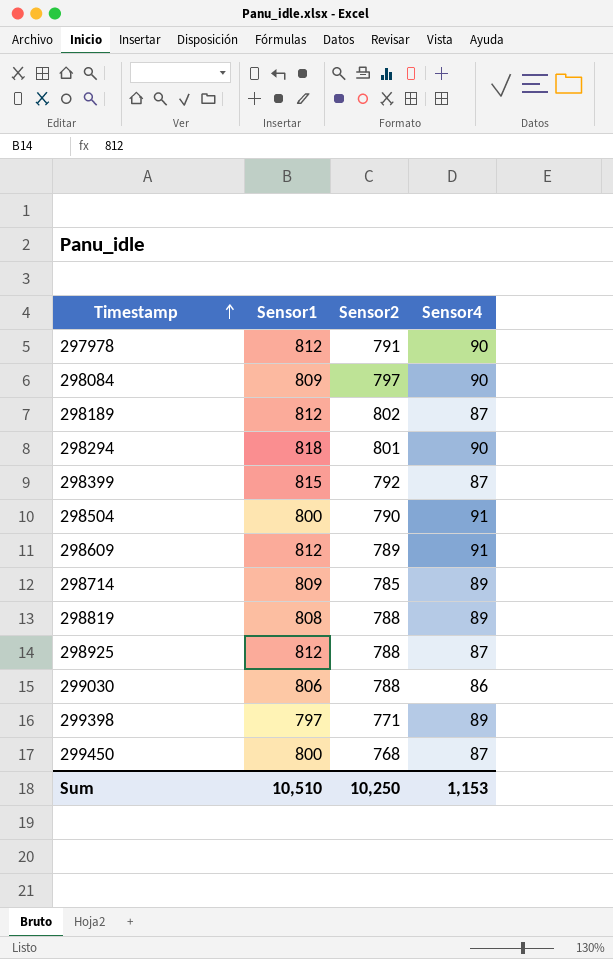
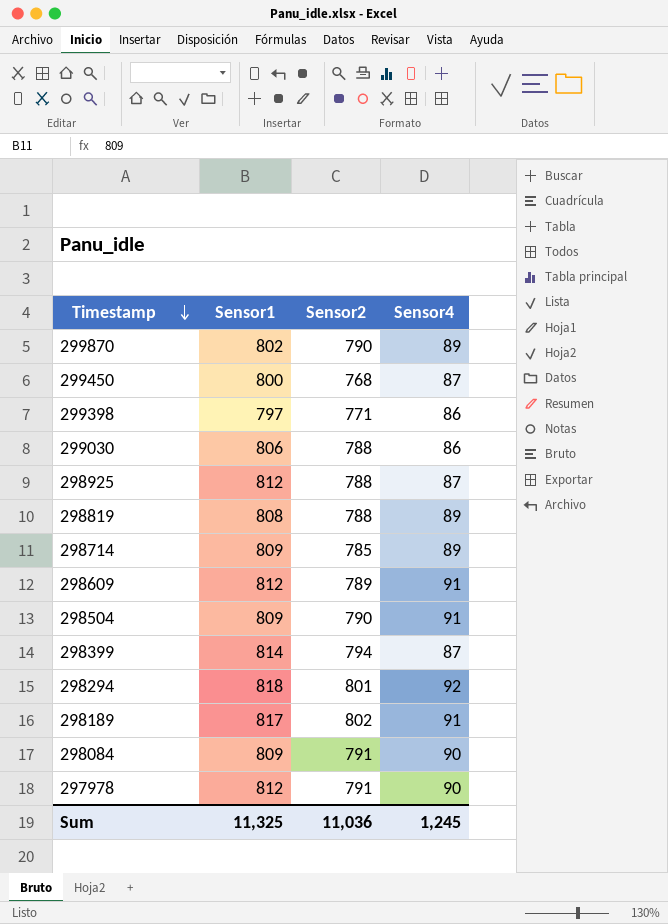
row order: Timestamp ascending -> Timestamp descending
row 299870: none -> 802 | 790 | 89
299398 | Sensor4: 89 -> 86
298504 | Sensor1: 800 -> 809
298399 | Sensor1: 815 -> 814
298399 | Sensor2: 792 -> 794
298294 | Sensor4: 90 -> 92
298189 | Sensor1: 812 -> 817
298189 | Sensor4: 87 -> 91
298084 | Sensor2: 797 -> 791
Sum | Sensor1: 10,510 -> 11,325
Sum | Sensor2: 10,250 -> 11,036
Sum | Sensor4: 1,153 -> 1,245

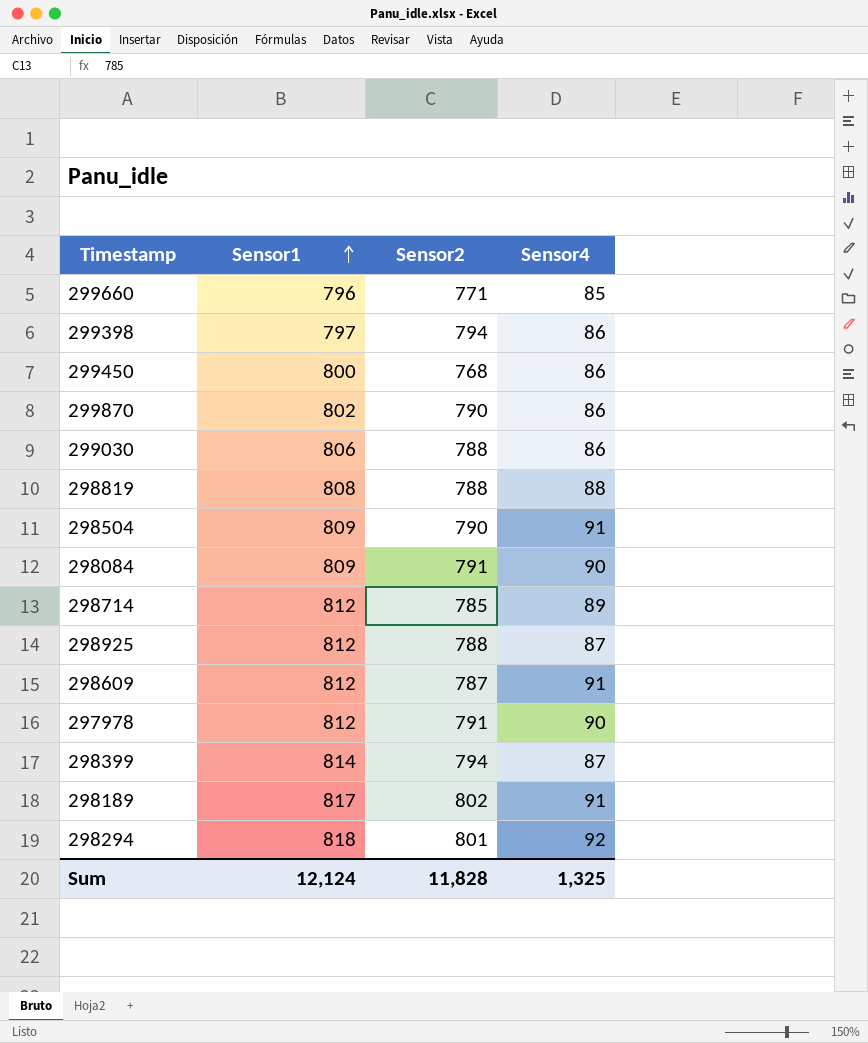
row order: Timestamp descending -> Sensor1 ascending
row 299660: none -> 796 | 771 | 85
299398 | Sensor2: 771 -> 794
299450 | Sensor4: 87 -> 86
299870 | Sensor4: 89 -> 86
298819 | Sensor4: 89 -> 88
298714 | Sensor1: 809 -> 812
298609 | Sensor2: 789 -> 787
Sum | Sensor1: 11,325 -> 12,124
Sum | Sensor2: 11,036 -> 11,828
Sum | Sensor4: 1,245 -> 1,325

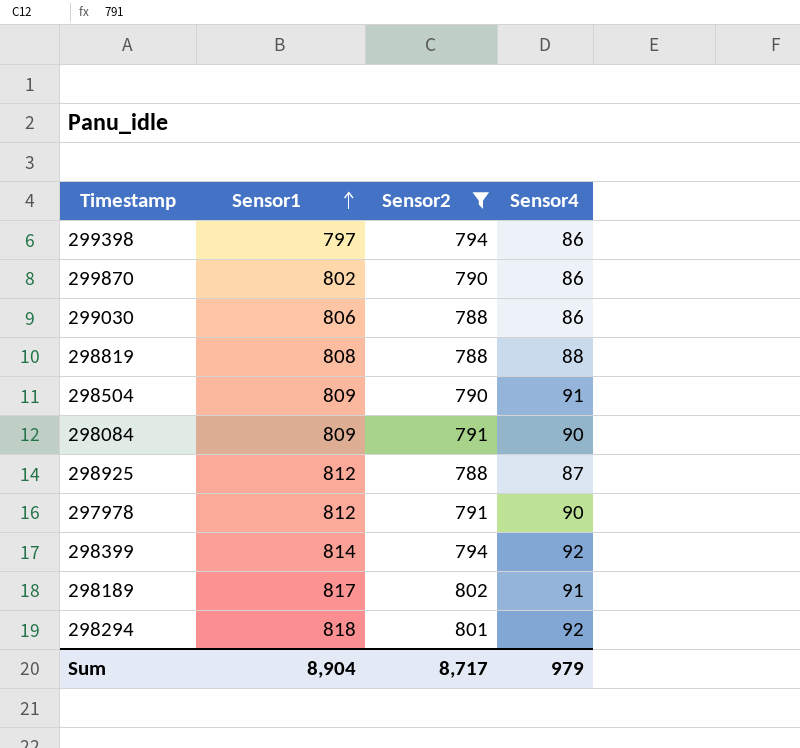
filter: none -> Sensor2 >= 788
298399 | Sensor4: 87 -> 92
Sum | Sensor1: 12,124 -> 8,904
Sum | Sensor2: 11,828 -> 8,717
Sum | Sensor4: 1,325 -> 979

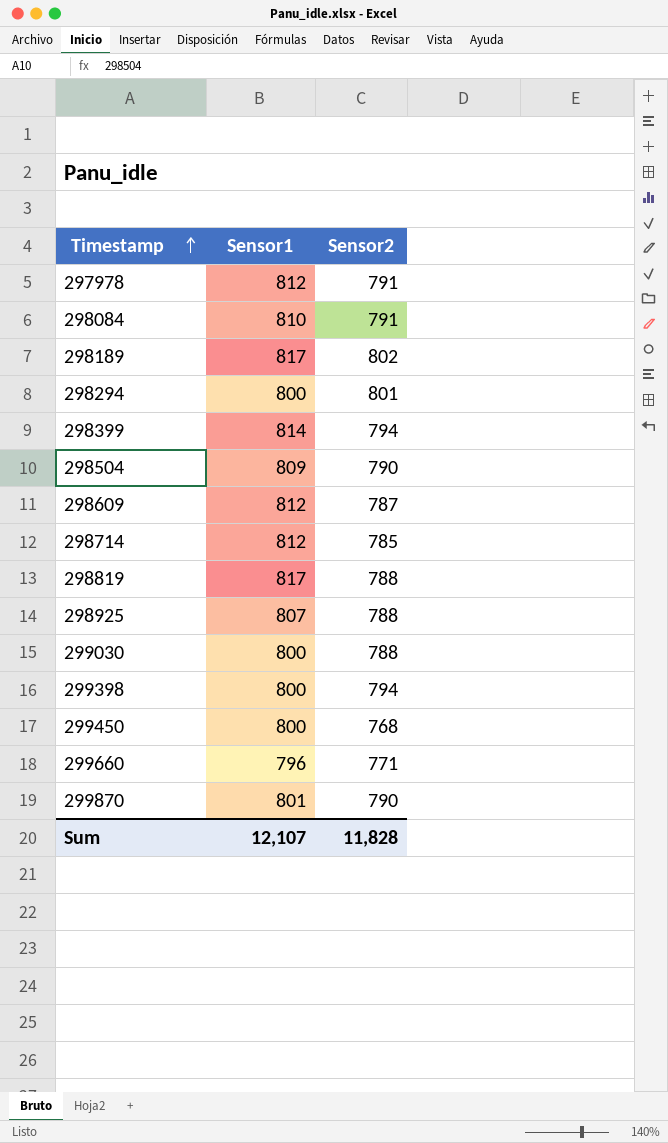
filter: Sensor2 >= 788 -> none
row order: Sensor1 ascending -> Timestamp ascending
column Sensor4 | position: 4 -> none
298084 | Sensor1: 809 -> 810
298294 | Sensor1: 818 -> 800
298819 | Sensor1: 808 -> 817
298925 | Sensor1: 812 -> 807
299030 | Sensor1: 806 -> 800
299398 | Sensor1: 797 -> 800
299870 | Sensor1: 802 -> 801
Sum | Sensor1: 8,904 -> 12,107
Sum | Sensor2: 8,717 -> 11,828

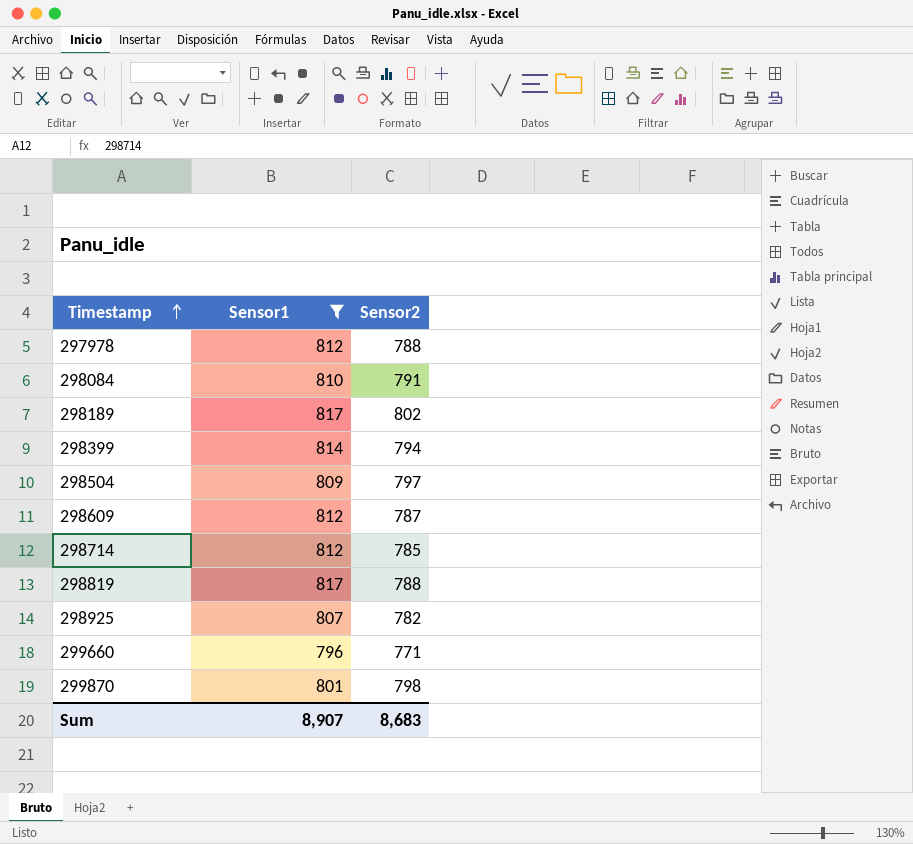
filter: none -> Sensor1 != 800
297978 | Sensor2: 791 -> 788
298504 | Sensor2: 790 -> 797
298925 | Sensor2: 788 -> 782
299870 | Sensor2: 790 -> 798
Sum | Sensor1: 12,107 -> 8,907
Sum | Sensor2: 11,828 -> 8,683

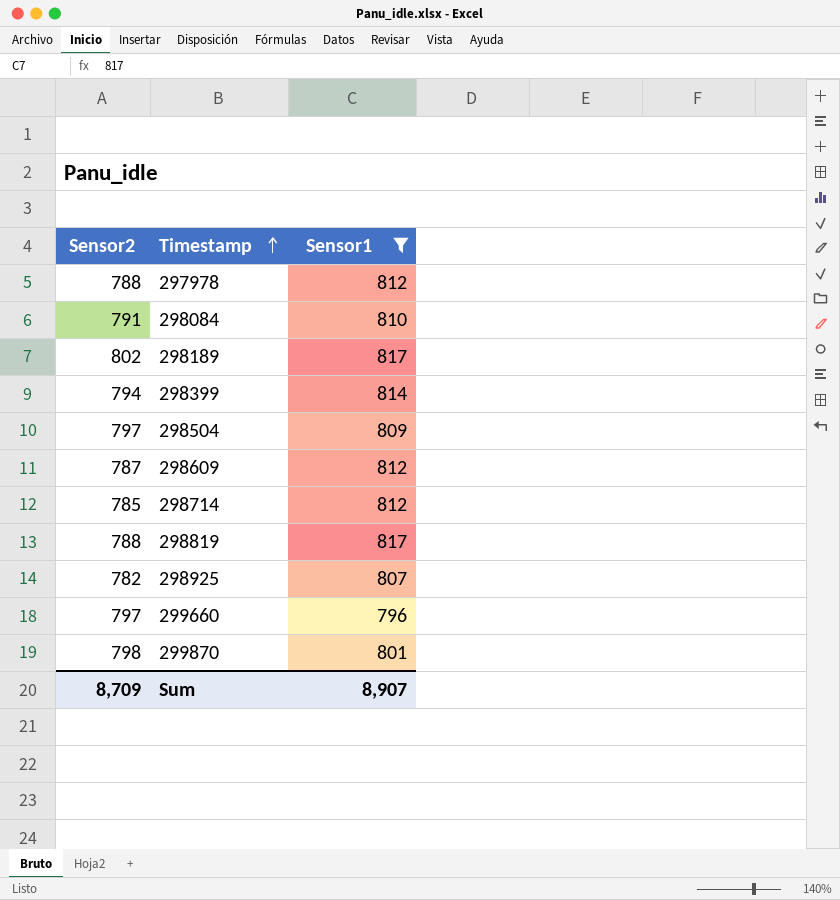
column Sensor2 | position: 3 -> 1
299660 | Sensor2: 771 -> 797
Sum | Sensor2: 8,683 -> 8,709

